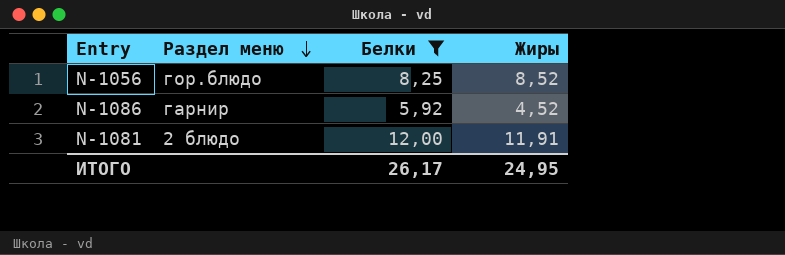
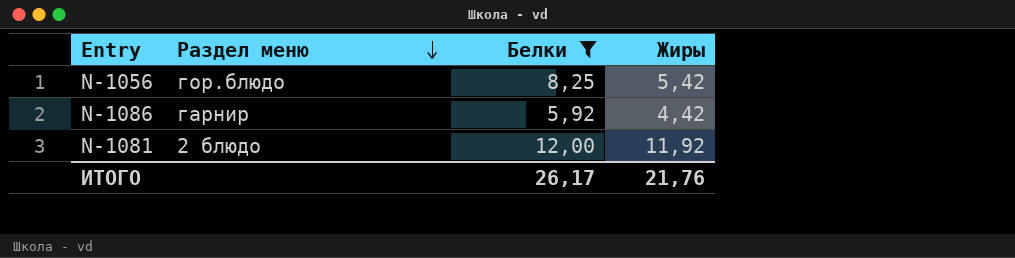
N-1056 | Жиры: 8,52 -> 5,42
N-1086 | Жиры: 4,52 -> 4,42
N-1081 | Жиры: 11,91 -> 11,92
ИТОГО | Жиры: 24,95 -> 21,76

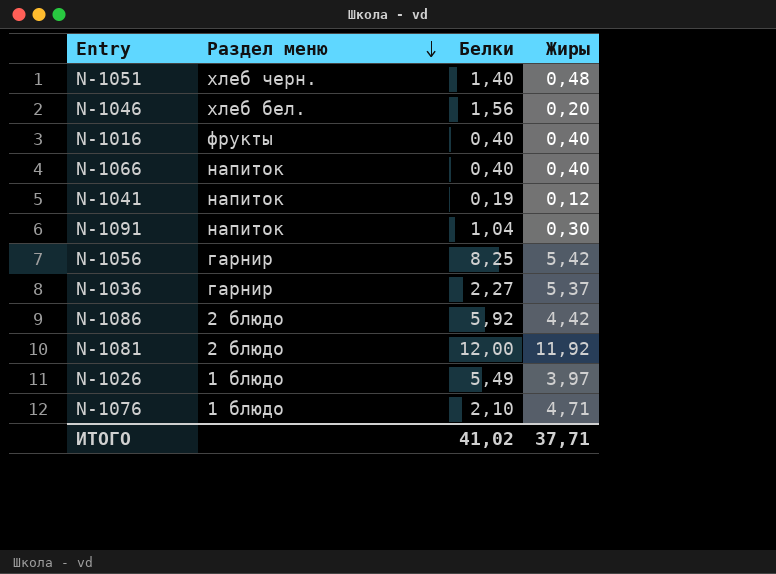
filter: Белки >= 5,92 -> none
N-1056 | Раздел меню: гор.блюдо -> гарнир
N-1086 | Раздел меню: гарнир -> 2 блюдо
ИТОГО | Белки: 26,17 -> 41,02
ИТОГО | Жиры: 21,76 -> 37,71

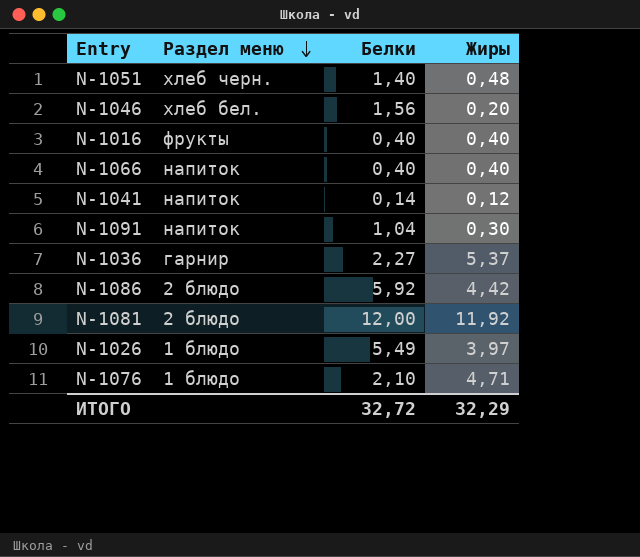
row N-1056: гарнир | 8,25 | 5,42 -> none
N-1041 | Белки: 0,19 -> 0,14
ИТОГО | Белки: 41,02 -> 32,72
ИТОГО | Жиры: 37,71 -> 32,29

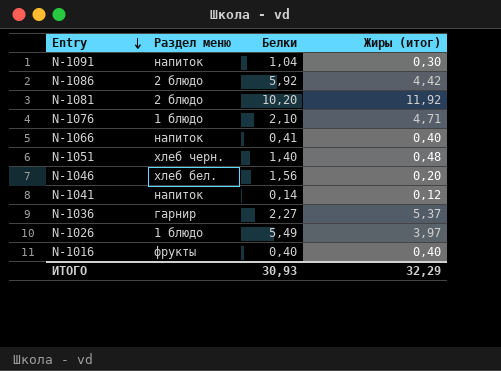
row order: Раздел меню descending -> Entry descending
column name: Жиры -> Жиры (итог)
N-1081 | Белки: 12,00 -> 10,20
N-1066 | Белки: 0,40 -> 0,41
ИТОГО | Белки: 32,72 -> 30,93

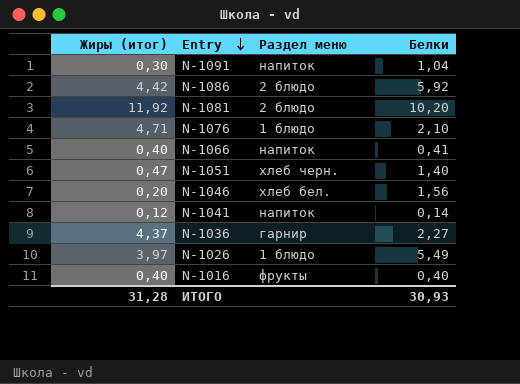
column Жиры (итог) | position: 4 -> 1
N-1051 | Жиры (итог): 0,48 -> 0,47
N-1036 | Жиры (итог): 5,37 -> 4,37
ИТОГО | Жиры (итог): 32,29 -> 31,28

